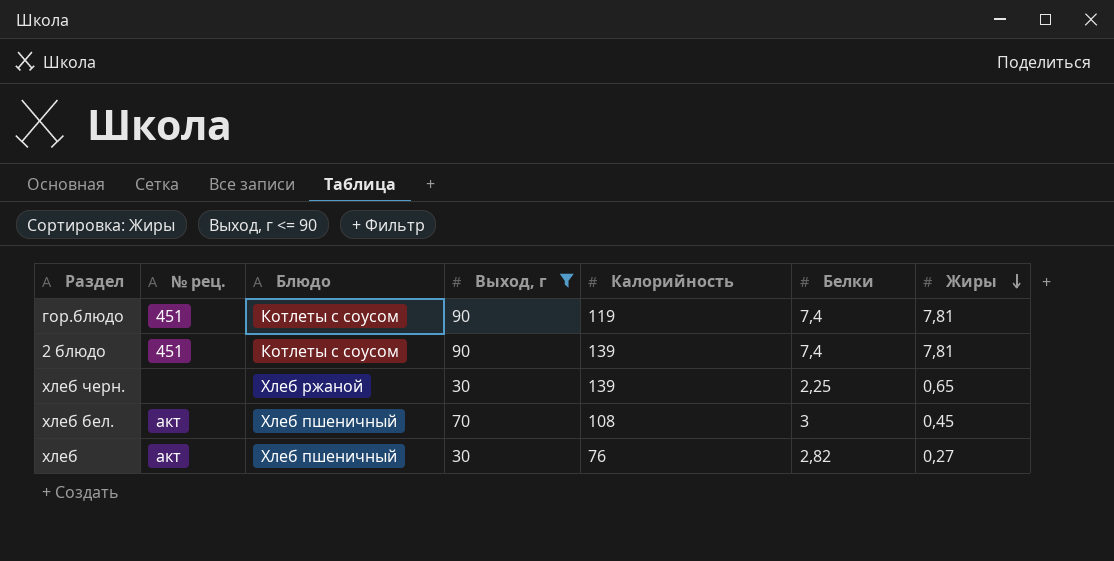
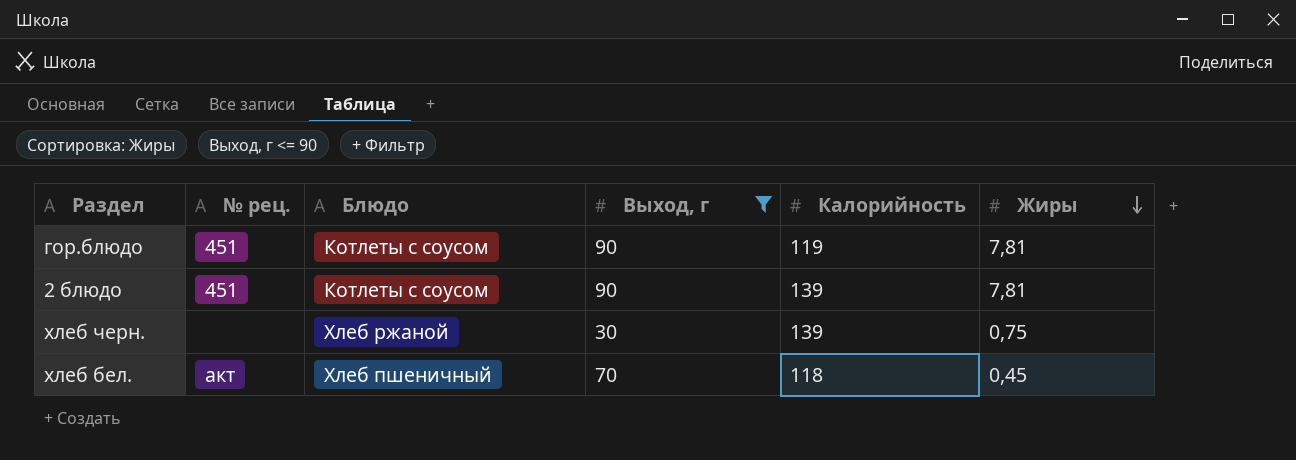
column Белки | position: 6 -> none
row хлеб: акт | Хлеб пшеничный | 30 | 76 | 2,82 | 0,27 -> none
хлеб черн. | Жиры: 0,65 -> 0,75
хлеб бел. | Калорийность: 108 -> 118

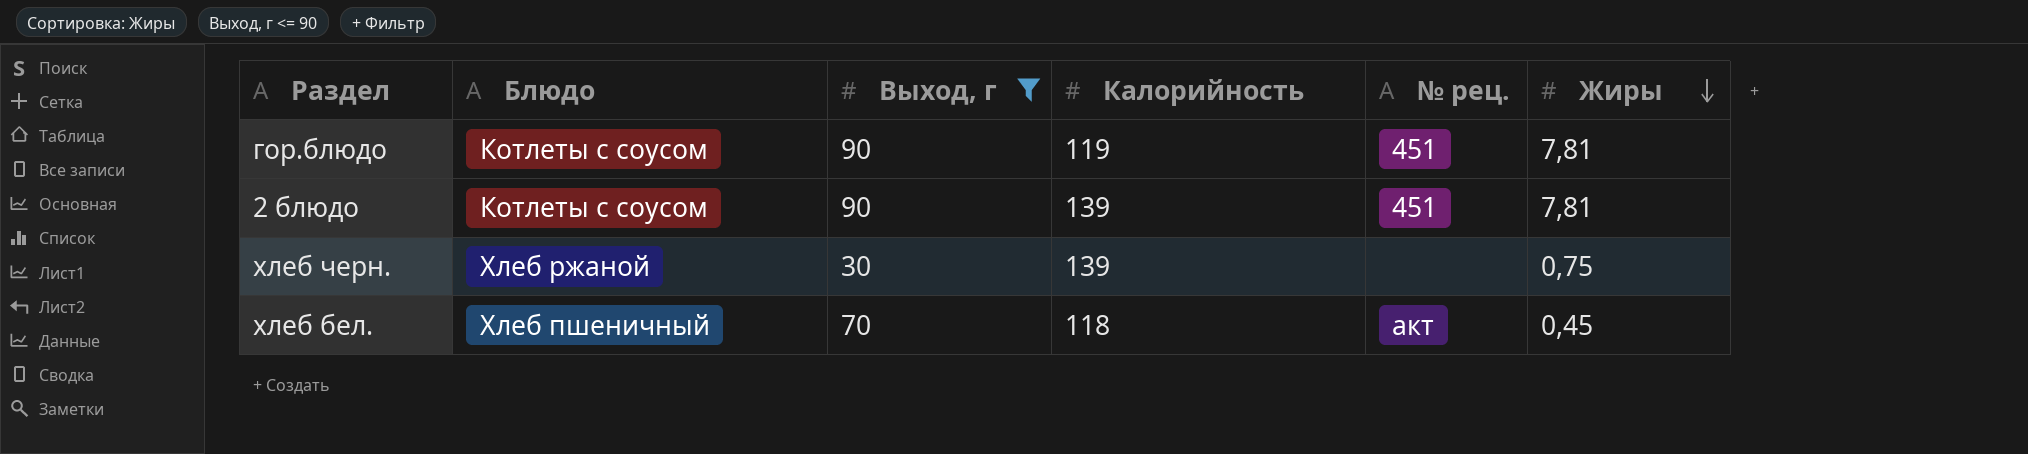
column № рец. | position: 2 -> 5

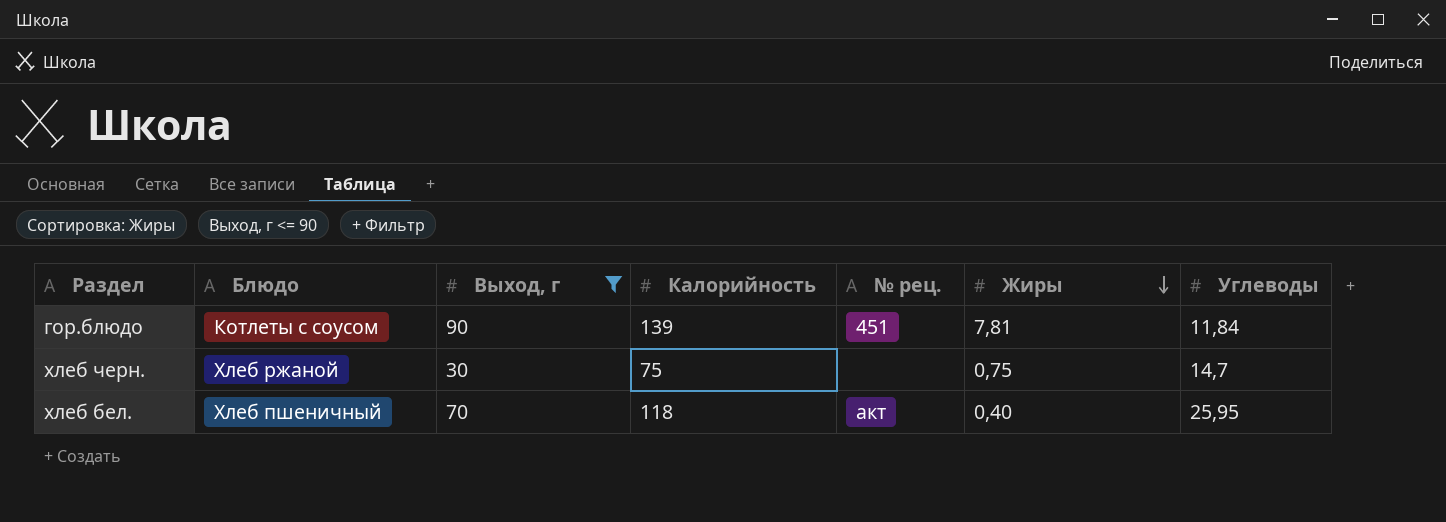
column Углеводы | position: none -> 7
row 2 блюдо: Котлеты с соусом | 90 | 139 | 451 | 7,81 -> none
гор.блюдо | Калорийность: 119 -> 139
хлеб черн. | Калорийность: 139 -> 75
хлеб бел. | Жиры: 0,45 -> 0,40

